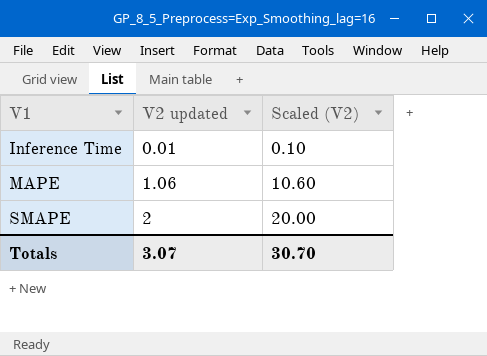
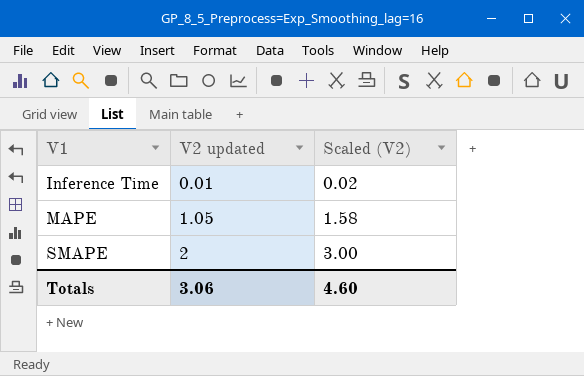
column Scaled (V2) | formula: [V2 updated] * 10 -> [V2 updated] * 1.5
MAPE | V2 updated: 1.06 -> 1.05
Totals | V2 updated: 3.07 -> 3.06
Totals | Scaled (V2): 30.70 -> 4.60

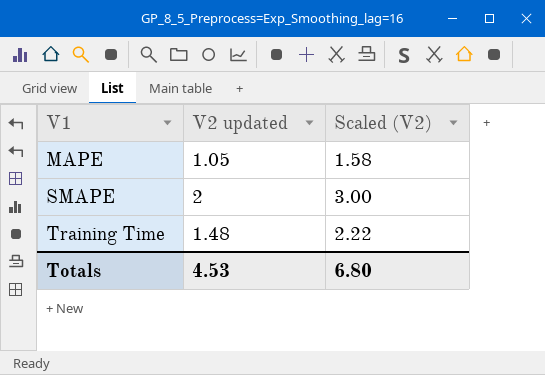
row Inference Time: 0.01 | 0.02 -> none
row Training Time: none -> 1.48 | 2.22
Totals | V2 updated: 3.06 -> 4.53
Totals | Scaled (V2): 4.60 -> 6.80

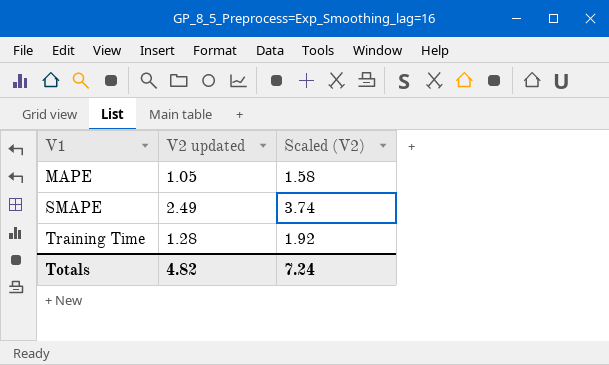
SMAPE | V2 updated: 2 -> 2.49
SMAPE | Scaled (V2): 3.00 -> 3.74
Training Time | V2 updated: 1.48 -> 1.28
Training Time | Scaled (V2): 2.22 -> 1.92
Totals | V2 updated: 4.53 -> 4.82
Totals | Scaled (V2): 6.80 -> 7.24

